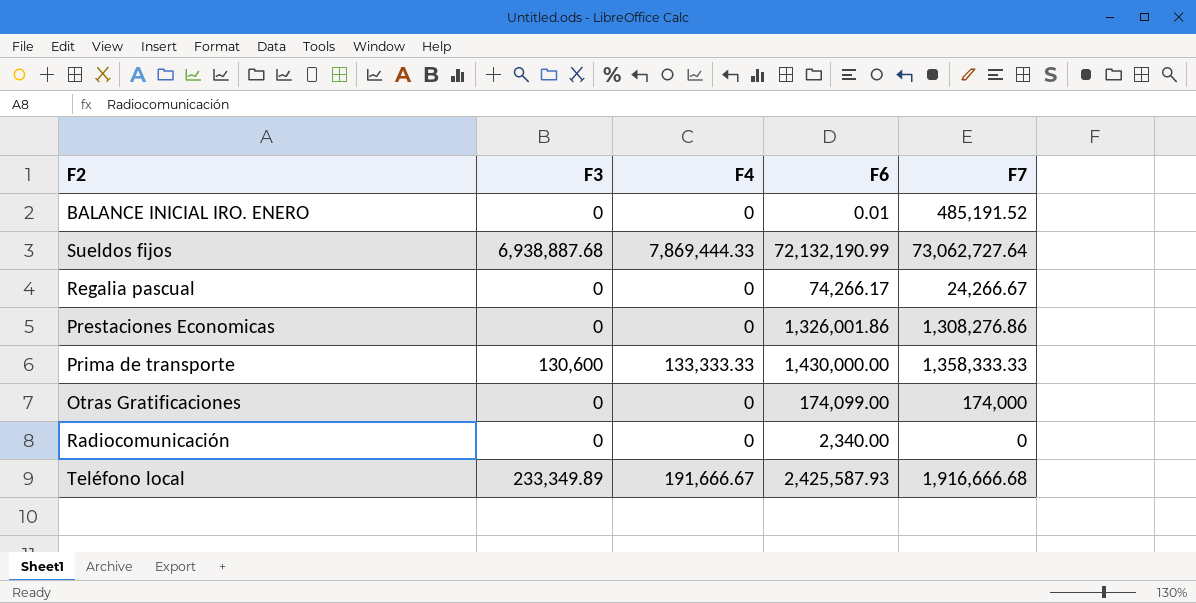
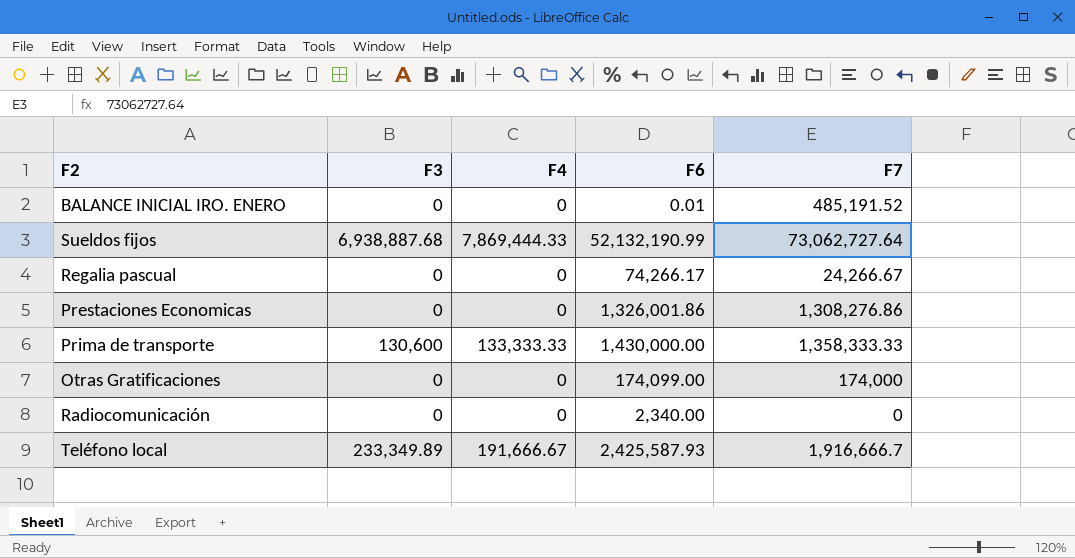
Sueldos fijos | F6: 72,132,190.99 -> 52,132,190.99
Teléfono local | F7: 1,916,666.68 -> 1,916,666.7

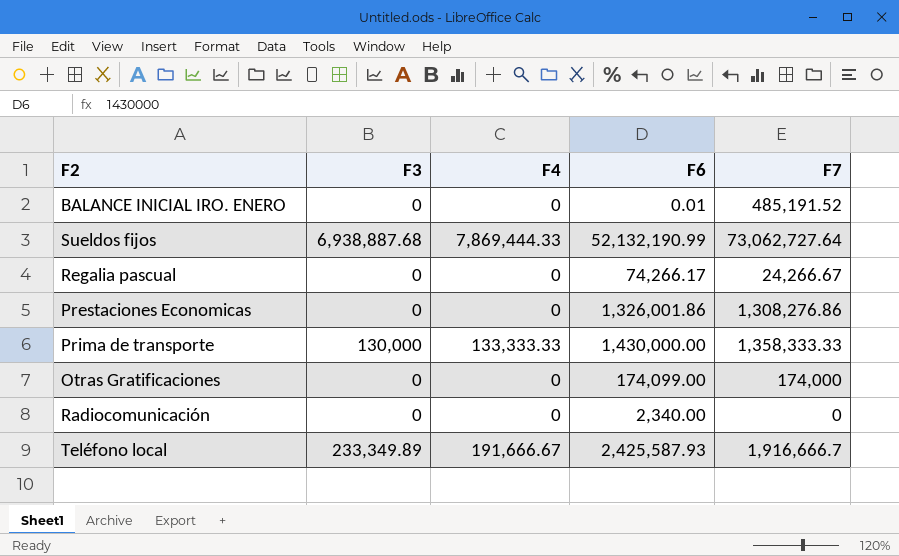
Prima de transporte | F3: 130,600 -> 130,000

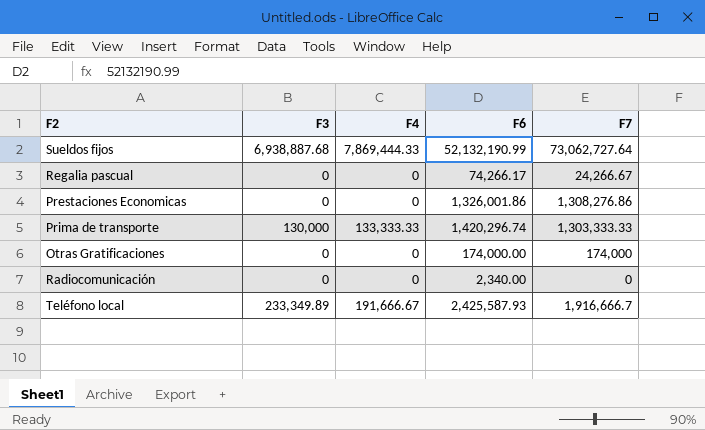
row BALANCE INICIAL IRO. ENERO: 0 | 0 | 0.01 | 485,191.52 -> none
Prima de transporte | F6: 1,430,000.00 -> 1,420,296.74
Prima de transporte | F7: 1,358,333.33 -> 1,303,333.33
Otras Gratificaciones | F6: 174,099.00 -> 174,000.00

